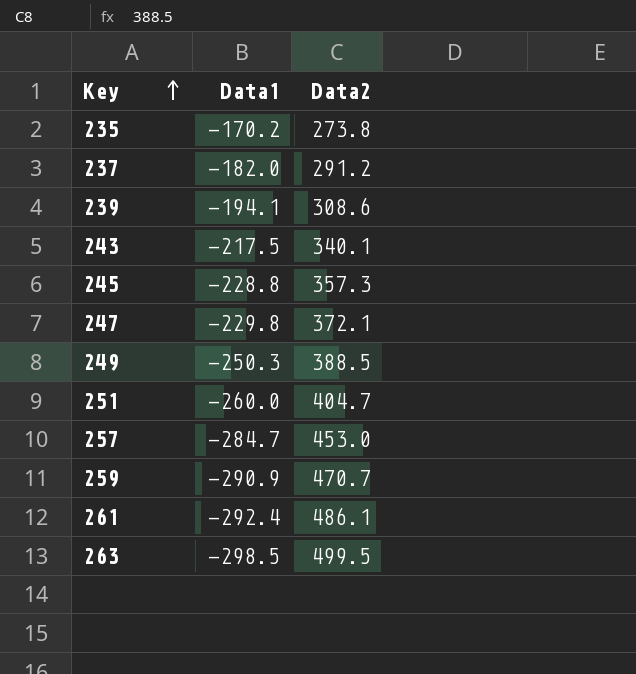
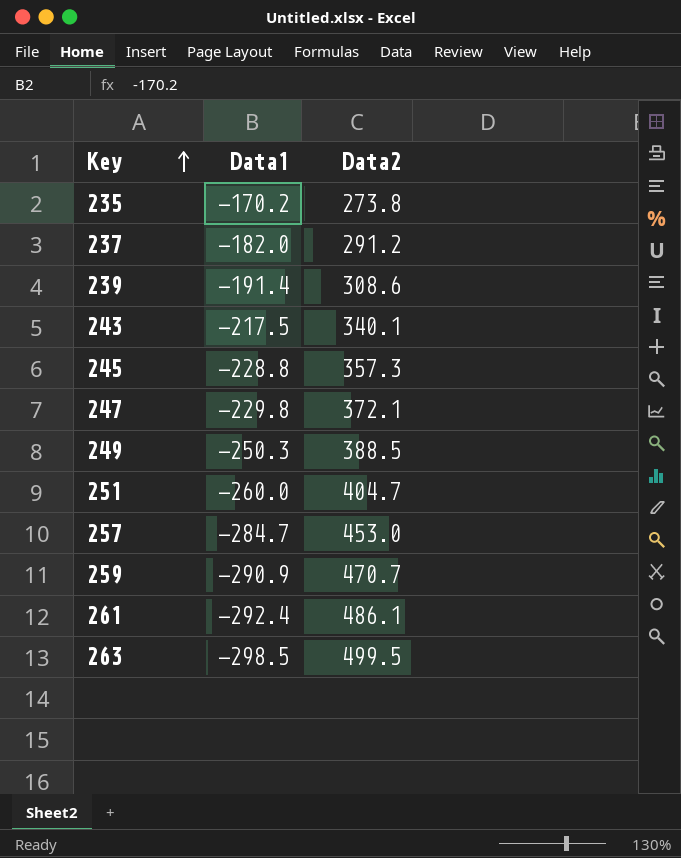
239 | Data1: -194.1 -> -191.4

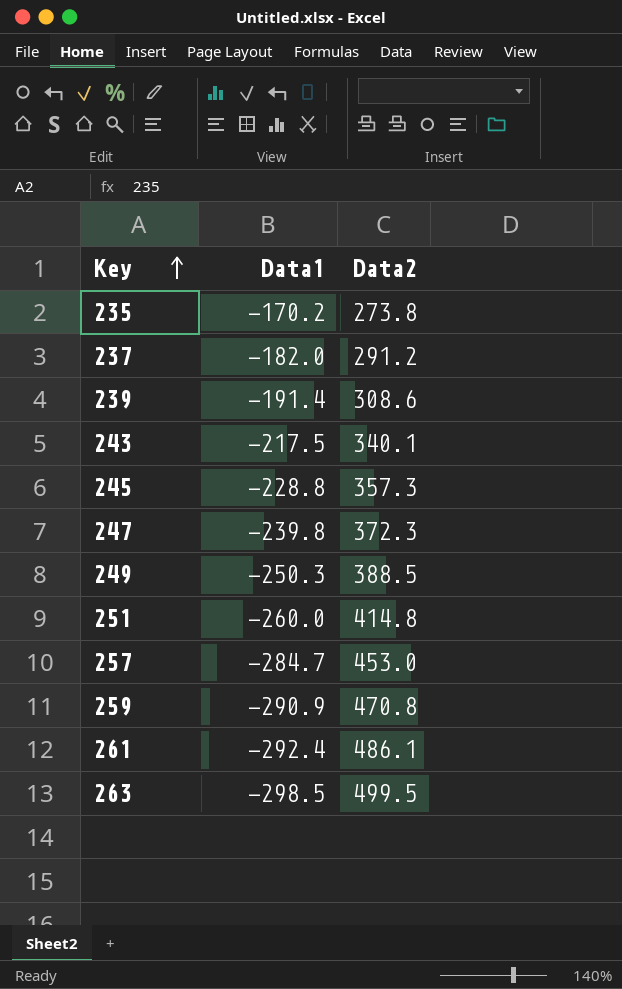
247 | Data1: -229.8 -> -239.8
247 | Data2: 372.1 -> 372.3
251 | Data2: 404.7 -> 414.8
259 | Data2: 470.7 -> 470.8

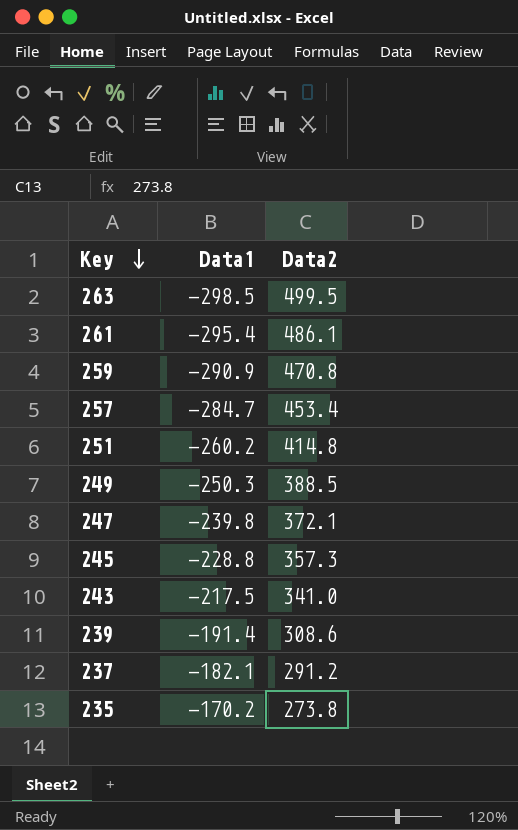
row order: Key ascending -> Key descending
261 | Data1: -292.4 -> -295.4
257 | Data2: 453.0 -> 453.4
251 | Data1: -260.0 -> -260.2
247 | Data2: 372.3 -> 372.1
243 | Data2: 340.1 -> 341.0
237 | Data1: -182.0 -> -182.1

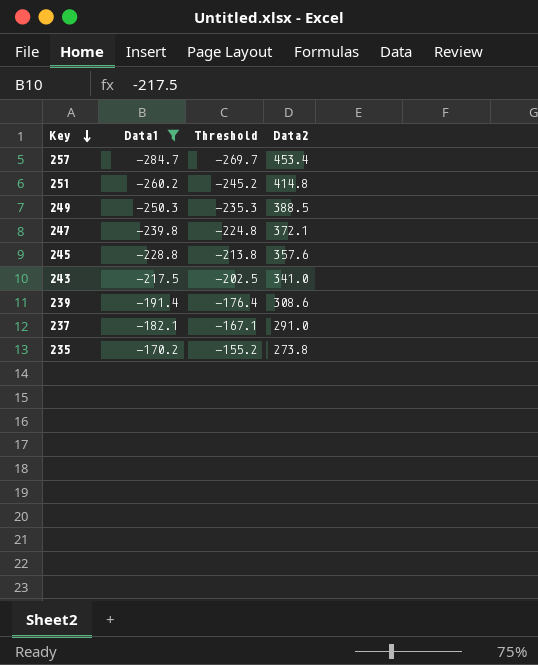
filter: none -> Data1 >= -284.7
column Threshold | formula: none -> [Data1] + 15
245 | Data2: 357.3 -> 357.6
237 | Data2: 291.2 -> 291.0

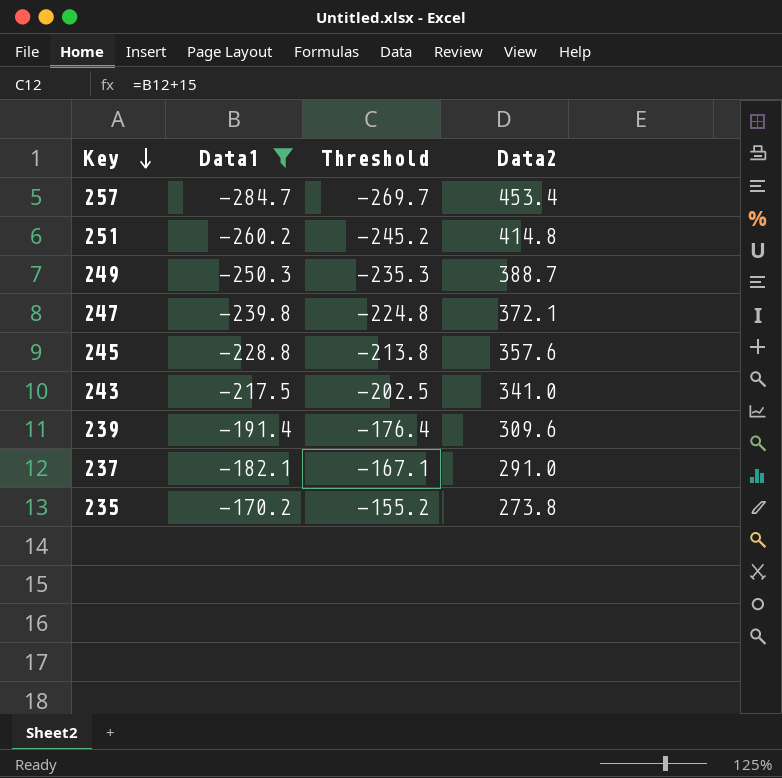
249 | Data2: 388.5 -> 388.7
239 | Data2: 308.6 -> 309.6

